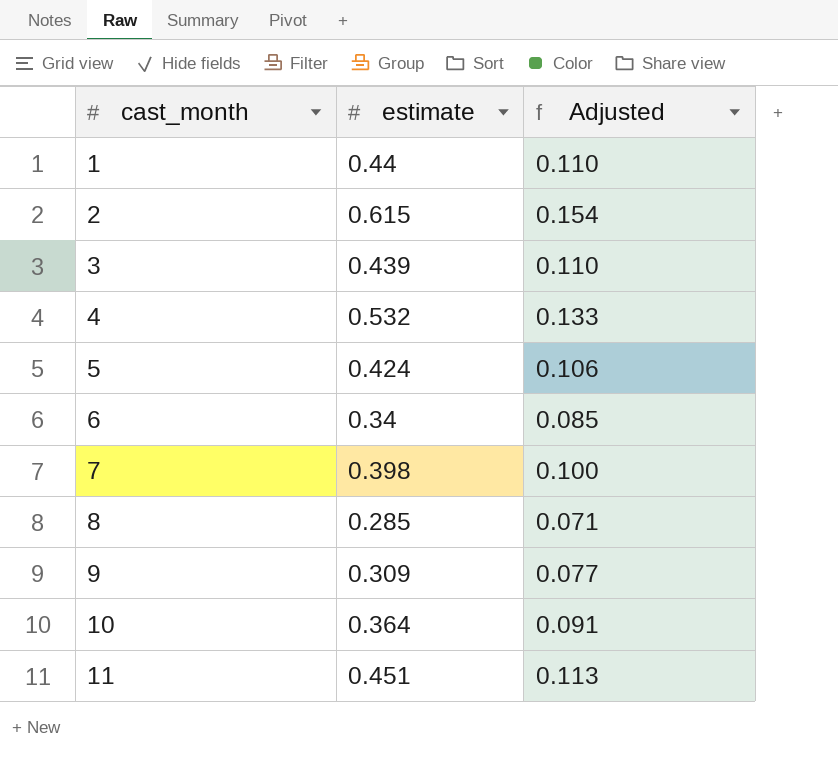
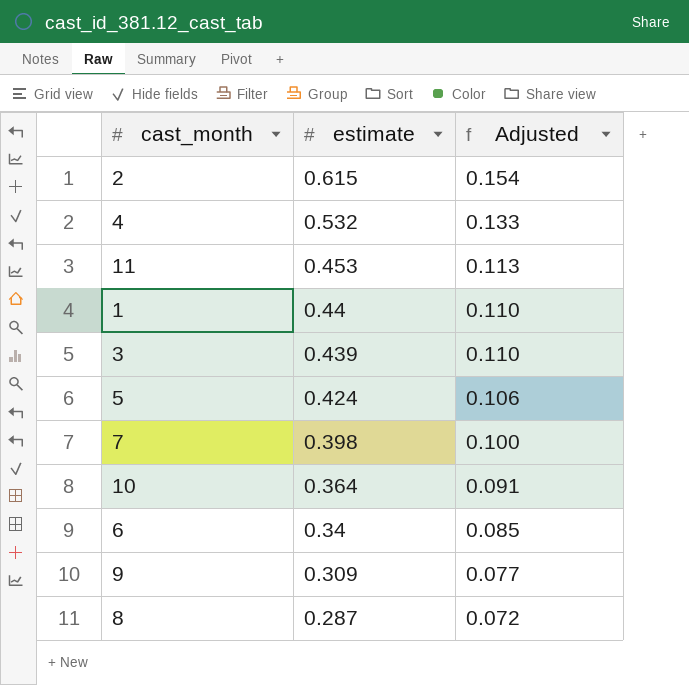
row order: cast_month ascending -> estimate descending
11 | estimate: 0.451 -> 0.453
8 | estimate: 0.285 -> 0.287
8 | Adjusted: 0.071 -> 0.072

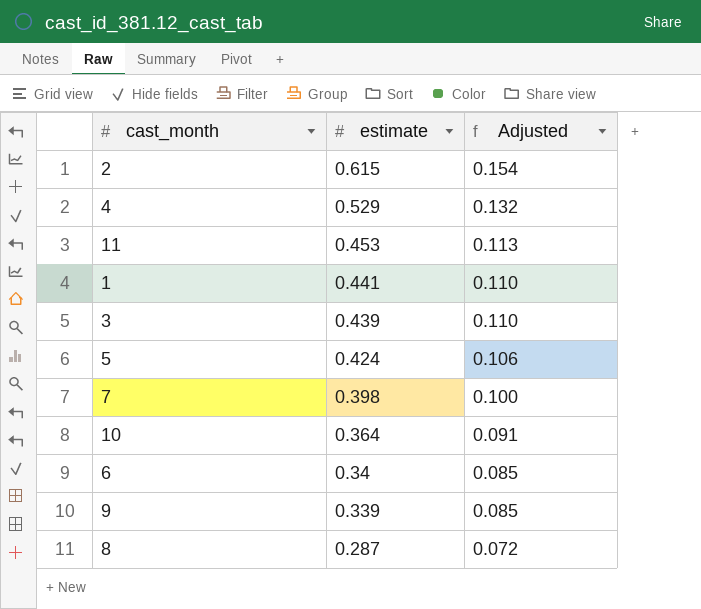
4 | estimate: 0.532 -> 0.529
4 | Adjusted: 0.133 -> 0.132
1 | estimate: 0.44 -> 0.441
9 | estimate: 0.309 -> 0.339
9 | Adjusted: 0.077 -> 0.085

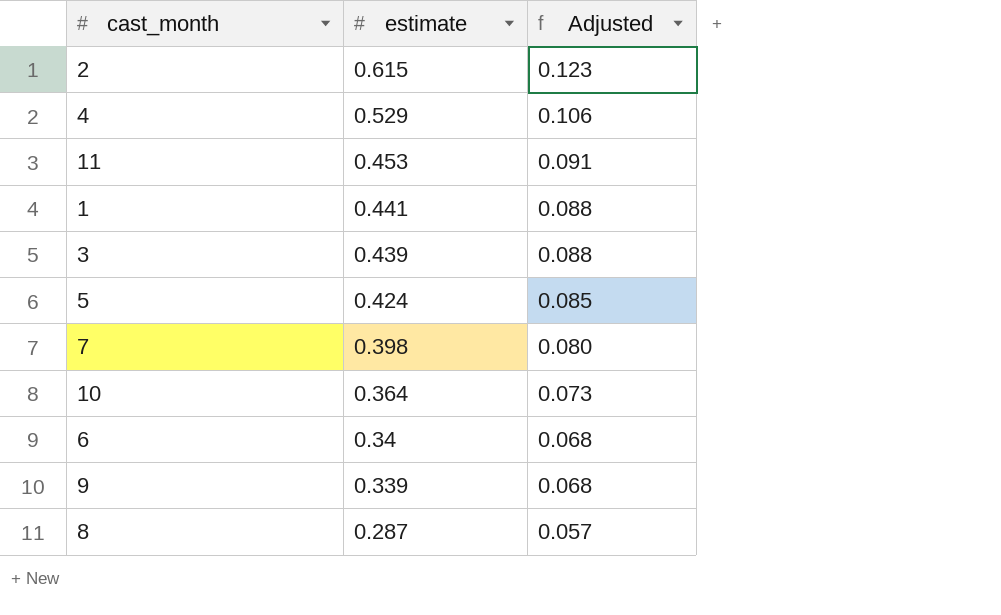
column Adjusted | formula: [estimate] * 0.25 -> [estimate] * 0.2

